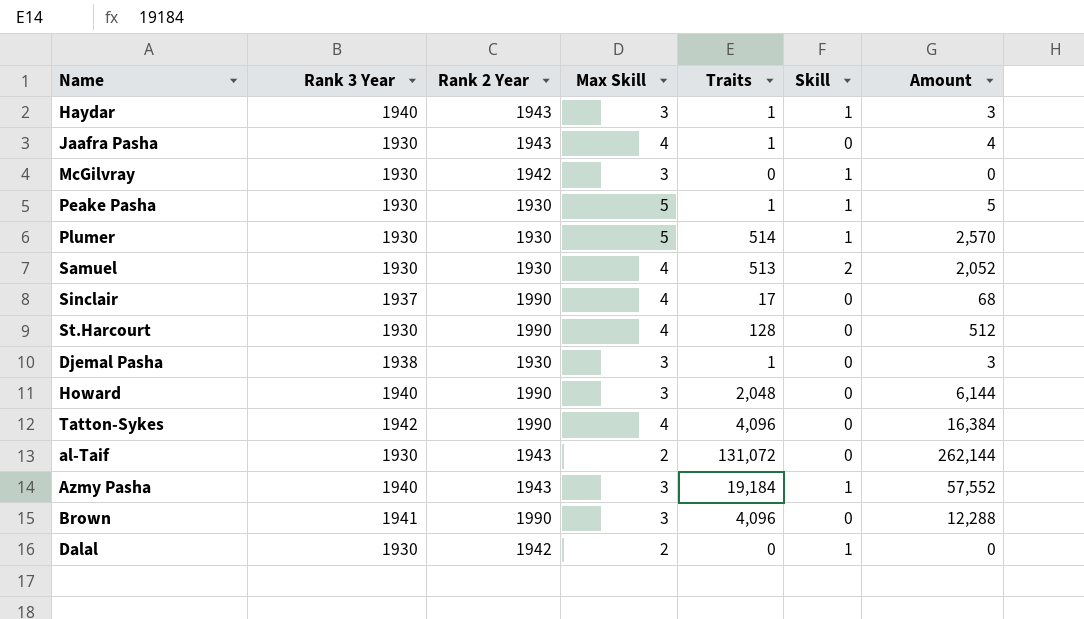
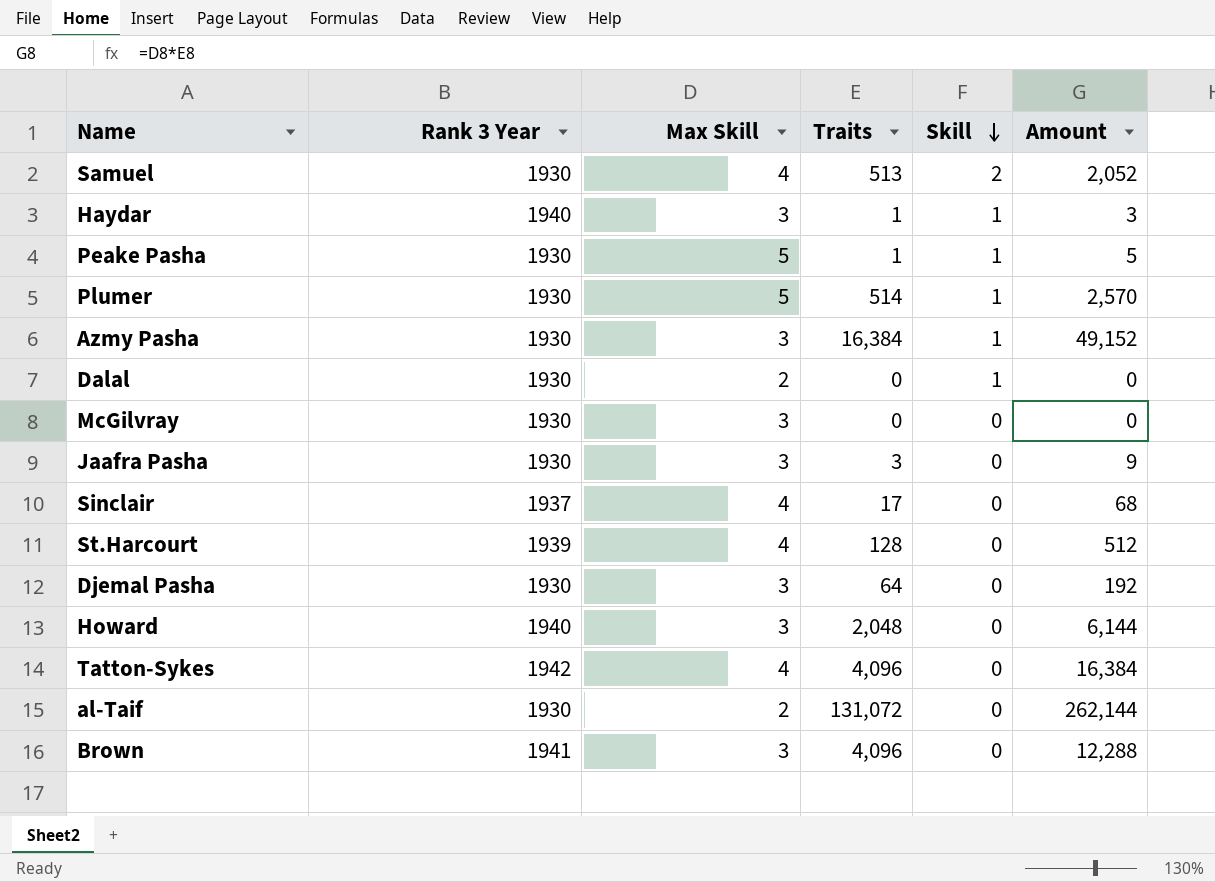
row order: none -> Skill descending
column Rank 2 Year | position: 3 -> none
Azmy Pasha | Rank 3 Year: 1940 -> 1930
Azmy Pasha | Traits: 19,184 -> 16,384
Azmy Pasha | Amount: 57,552 -> 49,152
McGilvray | Skill: 1 -> 0
Jaafra Pasha | Max Skill: 4 -> 3
Jaafra Pasha | Traits: 1 -> 3
Jaafra Pasha | Amount: 4 -> 9
St.Harcourt | Rank 3 Year: 1930 -> 1939
Djemal Pasha | Rank 3 Year: 1938 -> 1930
Djemal Pasha | Traits: 1 -> 64
Djemal Pasha | Amount: 3 -> 192

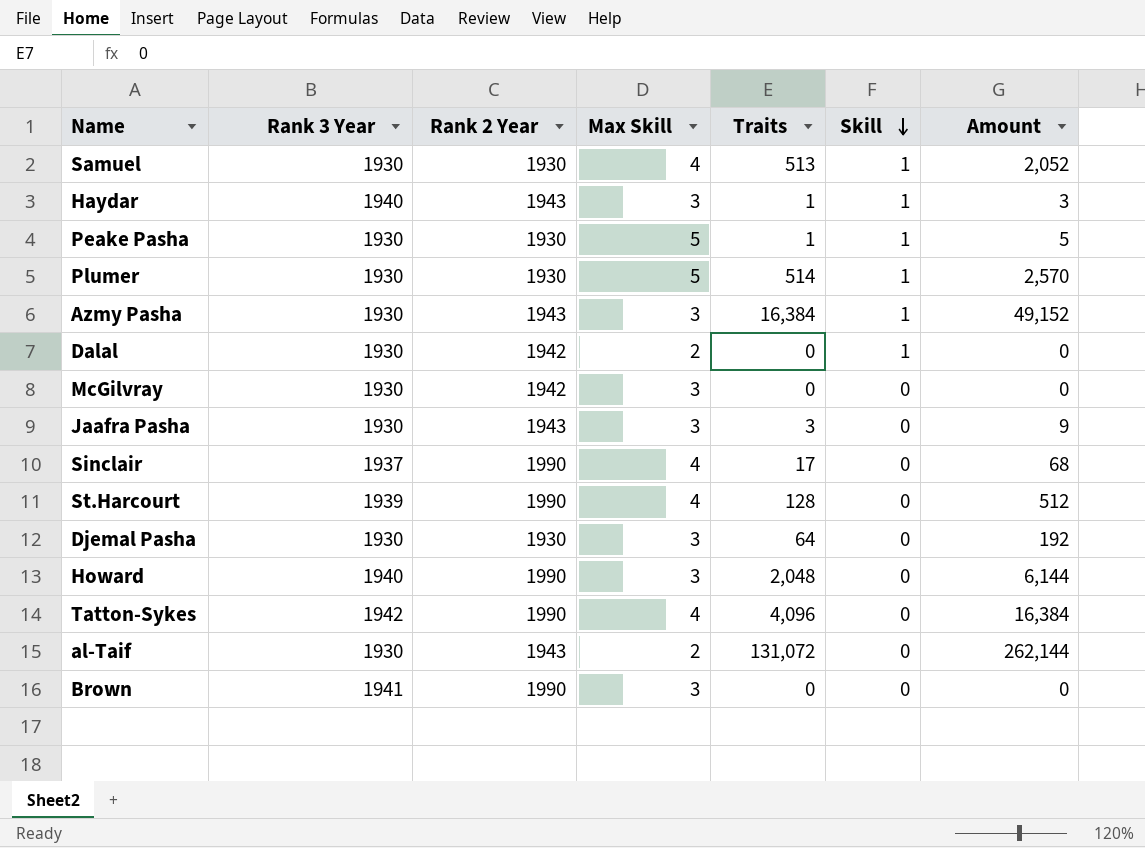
column Rank 2 Year | position: none -> 3
Samuel | Skill: 2 -> 1
Brown | Traits: 4,096 -> 0
Brown | Amount: 12,288 -> 0

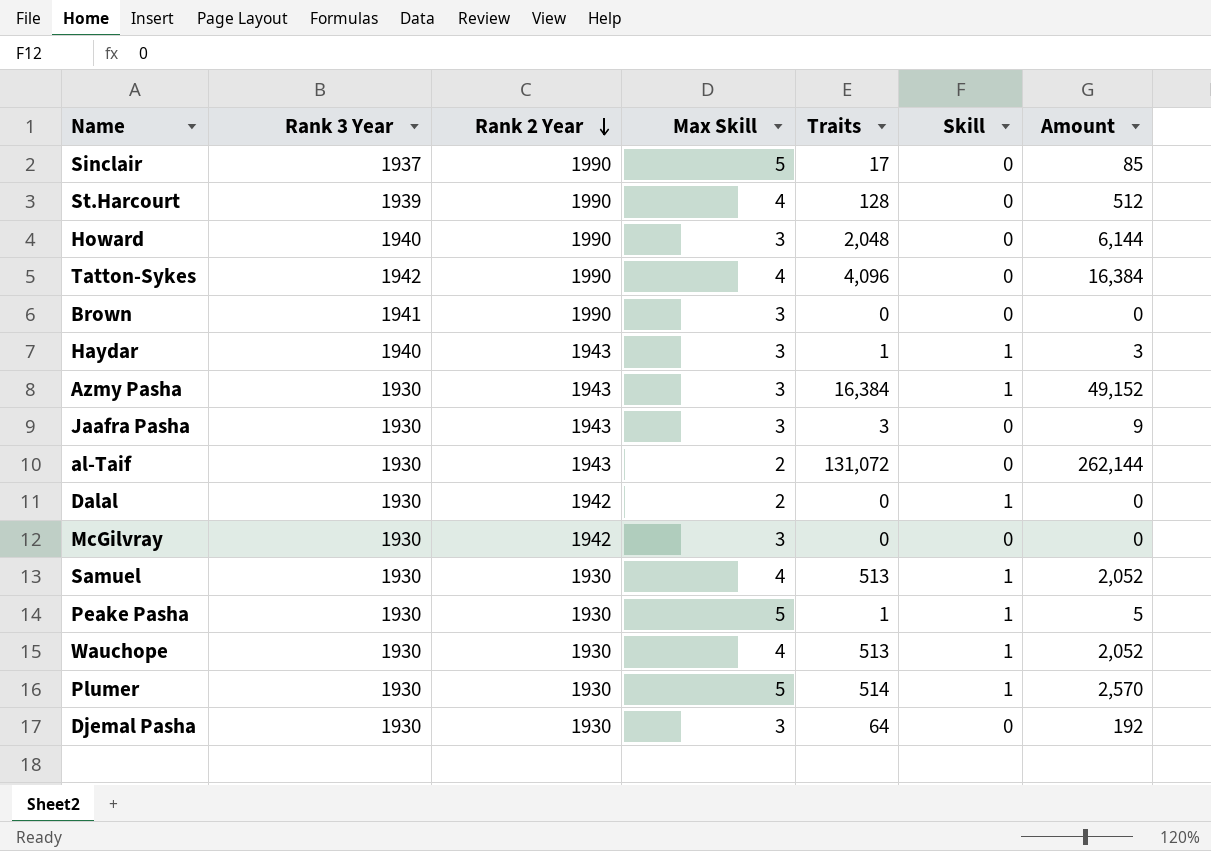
row order: Skill descending -> Rank 2 Year descending
Sinclair | Max Skill: 4 -> 5
Sinclair | Amount: 68 -> 85
row Wauchope: none -> 1930 | 1930 | 4 | 513 | 1 | 2,052

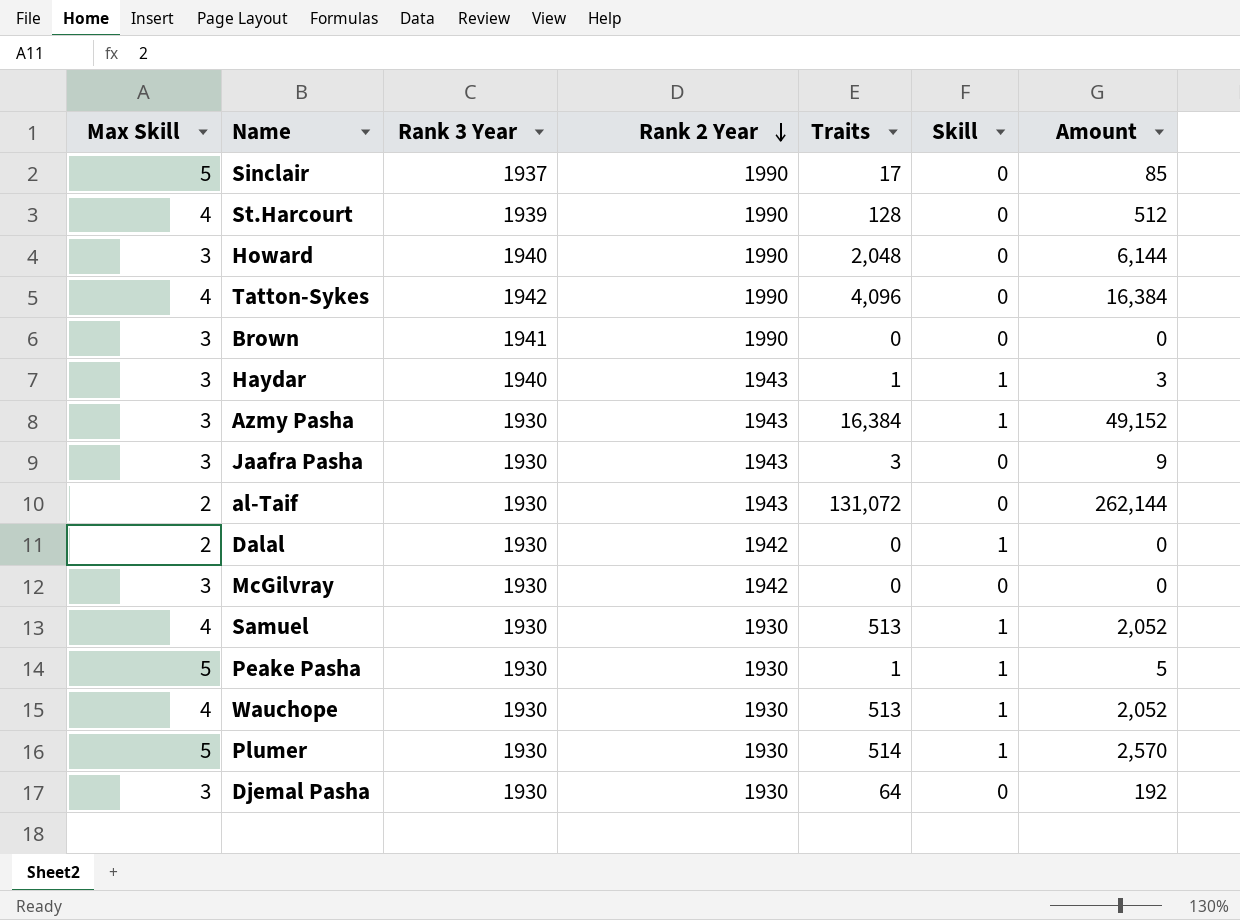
column Max Skill | position: 4 -> 1

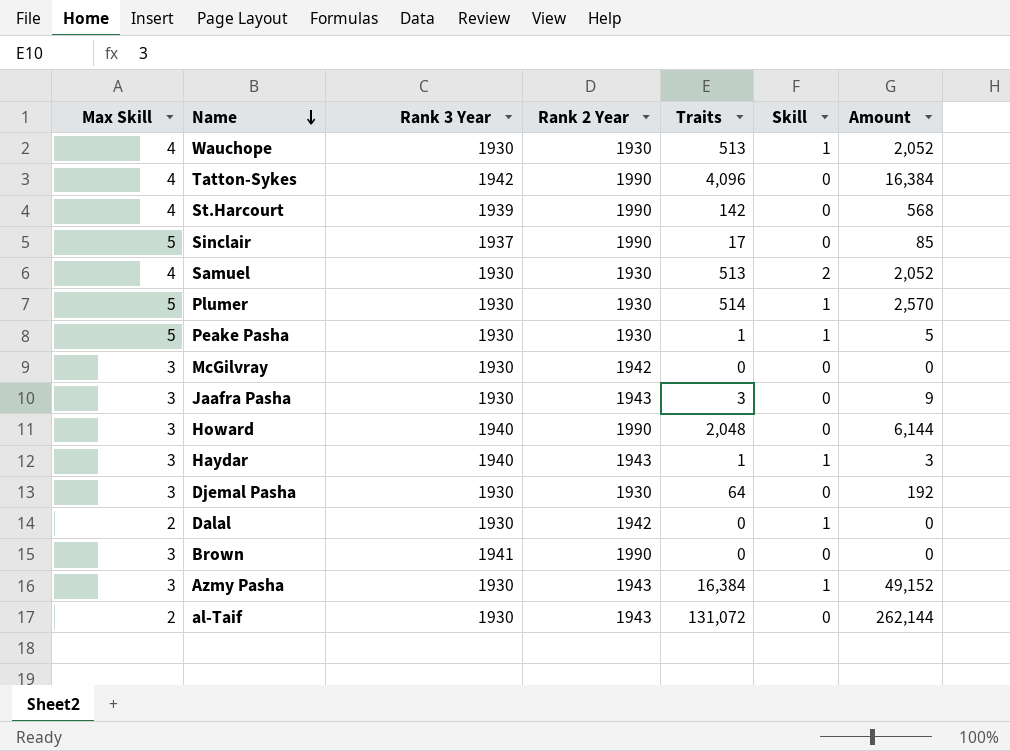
row order: Rank 2 Year descending -> Name descending
St.Harcourt | Traits: 128 -> 142
St.Harcourt | Amount: 512 -> 568
Samuel | Skill: 1 -> 2

